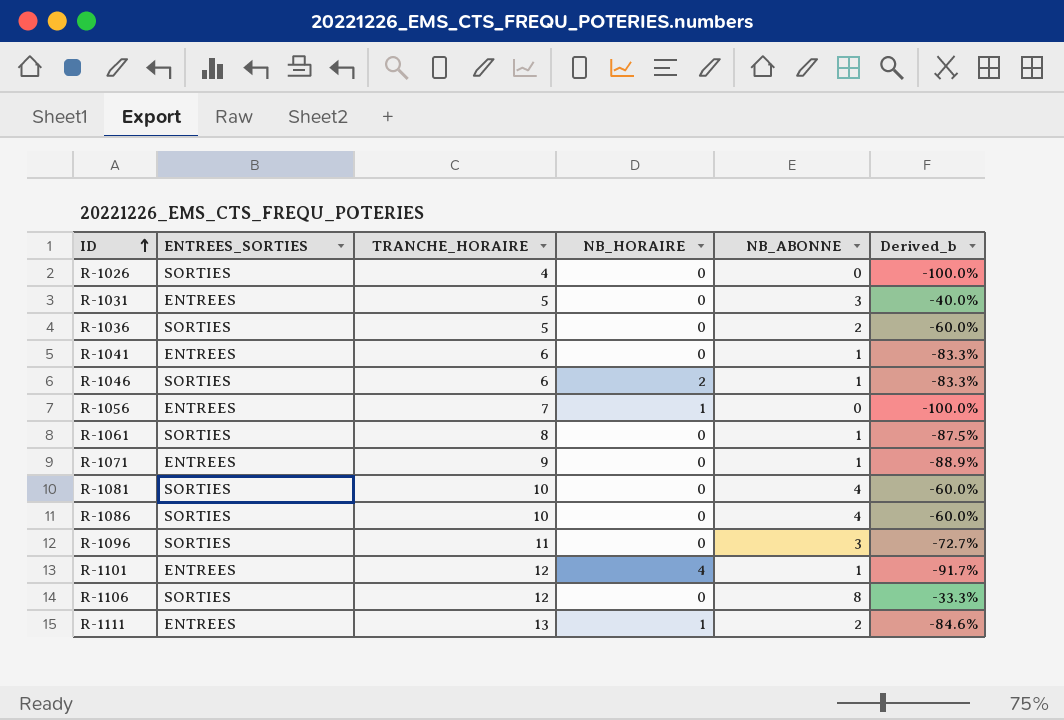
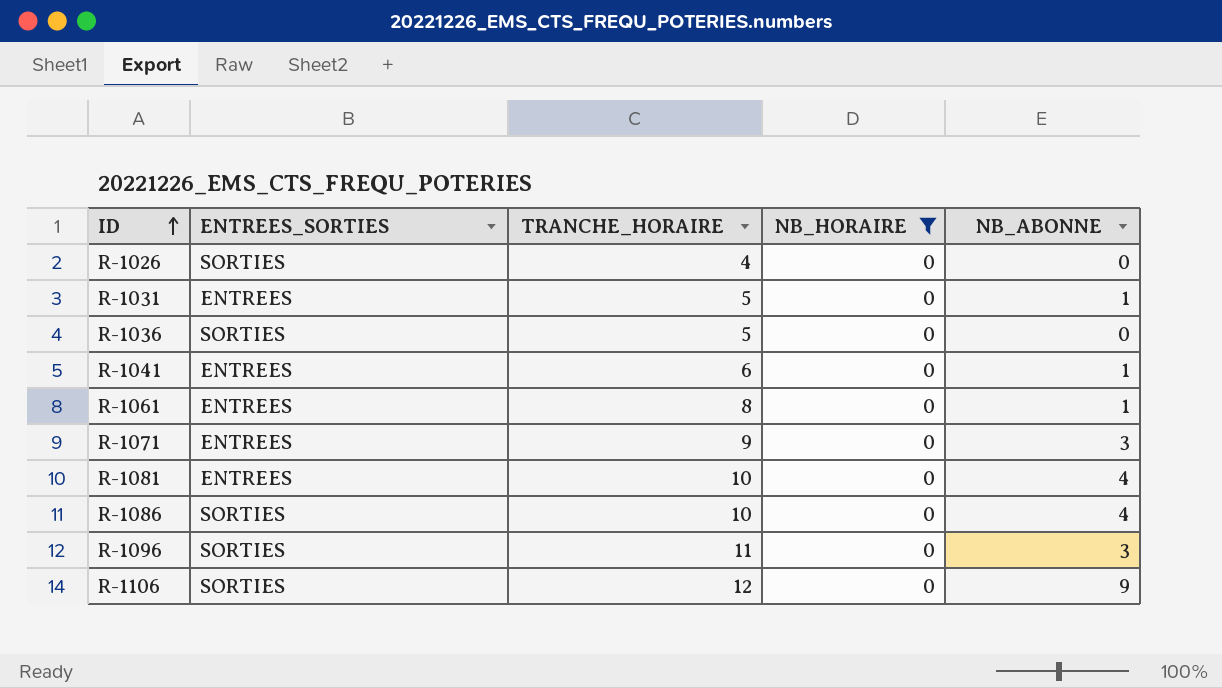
filter: none -> NB_HORAIRE = 0
column Derived_b | formula: ([NB_ABONNE] - [TRANCHE_HORAIRE]) / [TRANCHE_HORAIRE] -> none
R-1031 | NB_ABONNE: 3 -> 1
R-1036 | NB_ABONNE: 2 -> 0
R-1061 | ENTREES_SORTIES: SORTIES -> ENTREES
R-1071 | NB_ABONNE: 1 -> 3
R-1081 | ENTREES_SORTIES: SORTIES -> ENTREES
R-1106 | NB_ABONNE: 8 -> 9

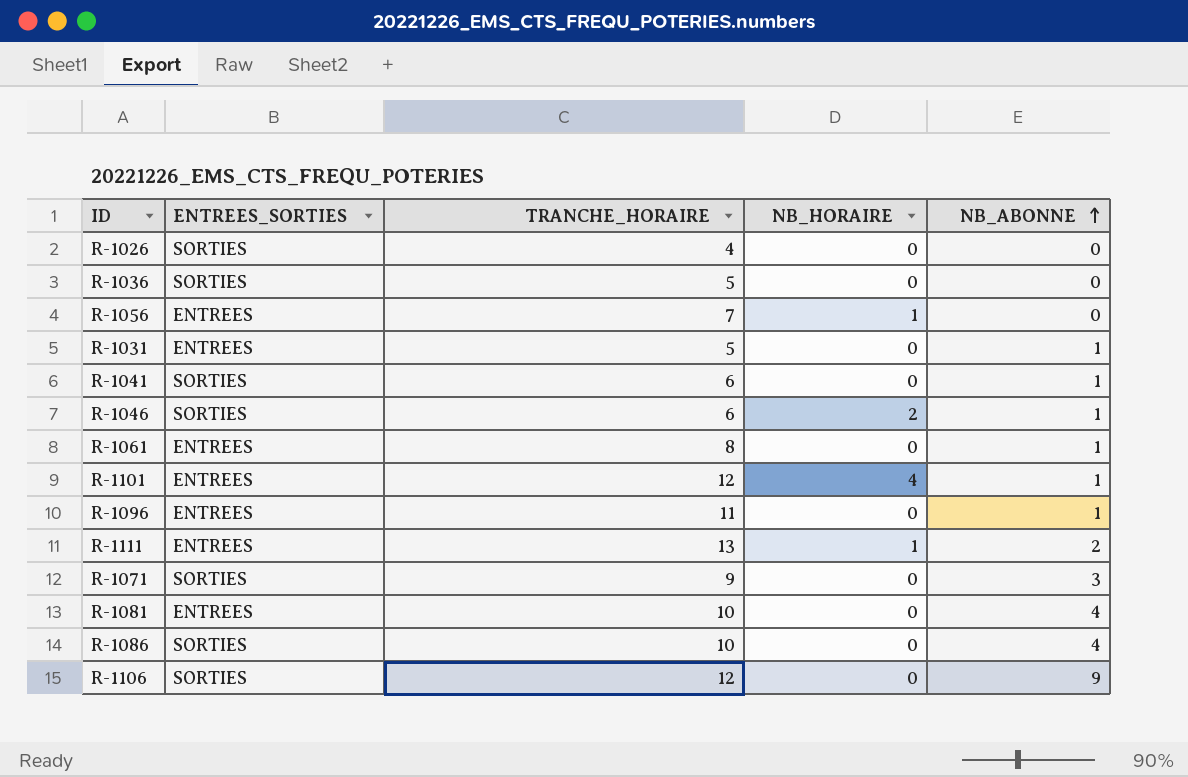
filter: NB_HORAIRE = 0 -> none
row order: ID ascending -> NB_ABONNE ascending
R-1041 | ENTREES_SORTIES: ENTREES -> SORTIES
R-1096 | ENTREES_SORTIES: SORTIES -> ENTREES
R-1096 | NB_ABONNE: 3 -> 1
R-1071 | ENTREES_SORTIES: ENTREES -> SORTIES

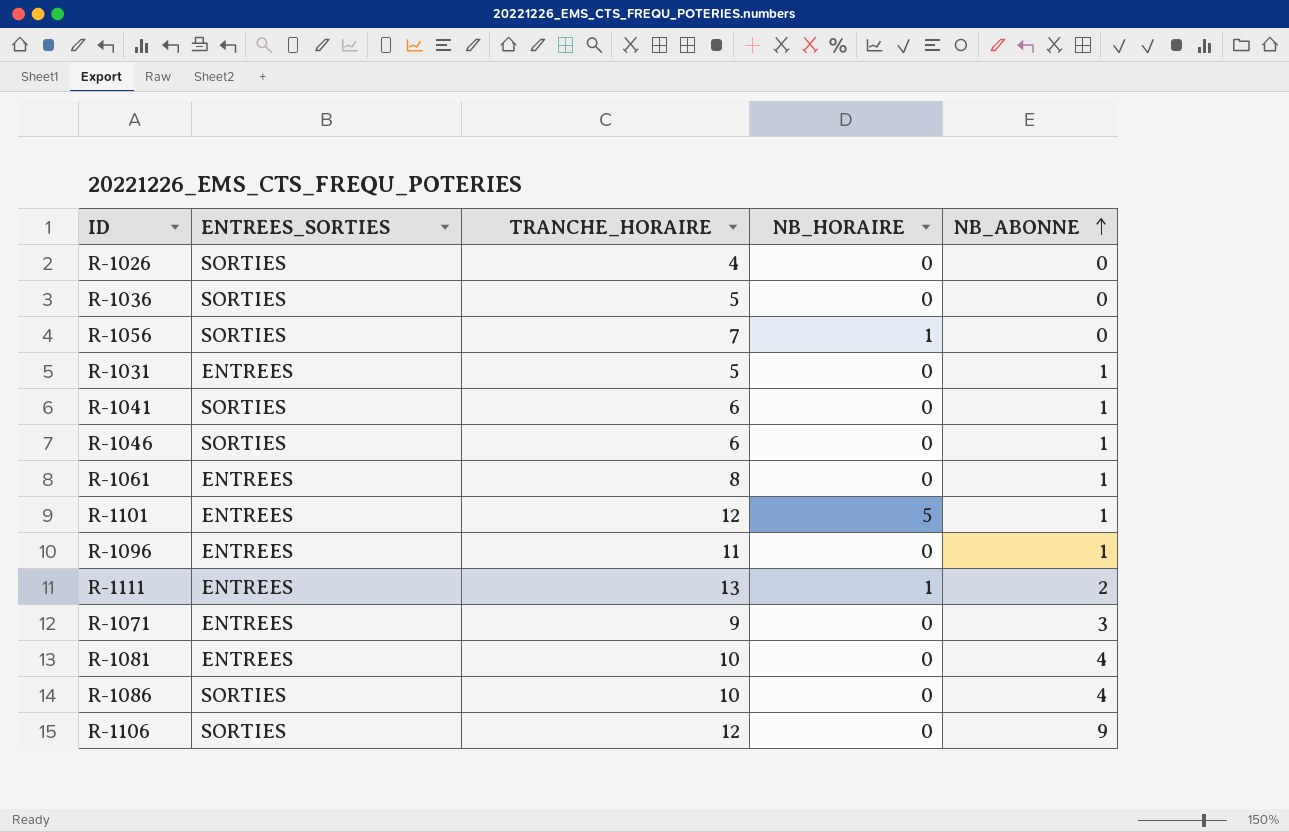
R-1056 | ENTREES_SORTIES: ENTREES -> SORTIES
R-1046 | NB_HORAIRE: 2 -> 0
R-1101 | NB_HORAIRE: 4 -> 5
R-1071 | ENTREES_SORTIES: SORTIES -> ENTREES

